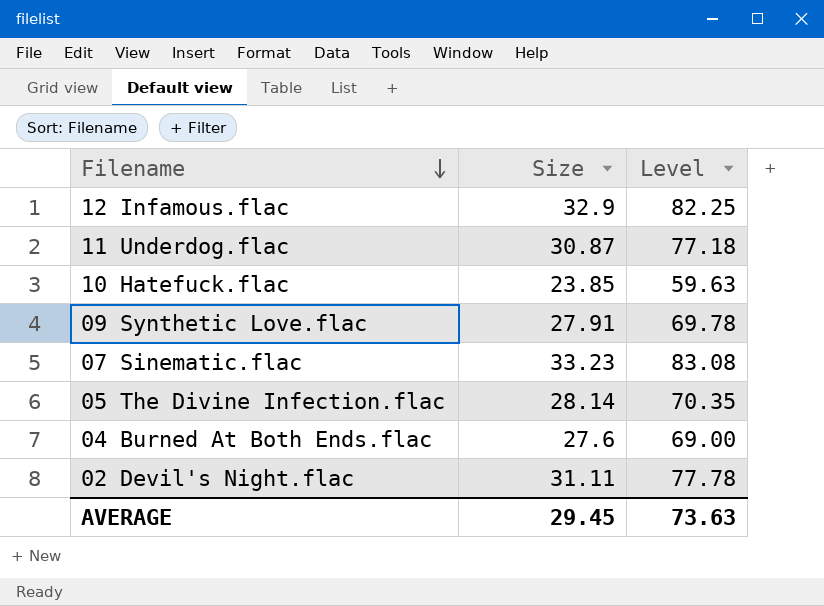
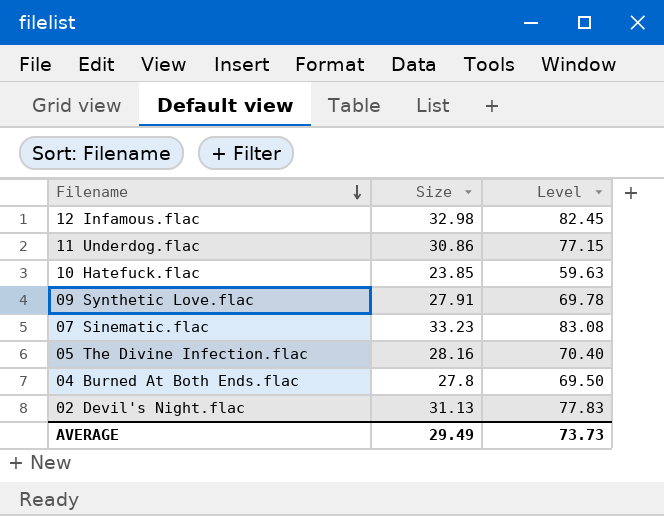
12 Infamous.flac | Size: 32.9 -> 32.98
12 Infamous.flac | Level: 82.25 -> 82.45
11 Underdog.flac | Size: 30.87 -> 30.86
11 Underdog.flac | Level: 77.18 -> 77.15
05 The Divine Infection.flac | Size: 28.14 -> 28.16
05 The Divine Infection.flac | Level: 70.35 -> 70.40
04 Burned At Both Ends.flac | Size: 27.6 -> 27.8
04 Burned At Both Ends.flac | Level: 69.00 -> 69.50
02 Devil's Night.flac | Size: 31.11 -> 31.13
02 Devil's Night.flac | Level: 77.78 -> 77.83
AVERAGE | Size: 29.45 -> 29.49
AVERAGE | Level: 73.63 -> 73.73

